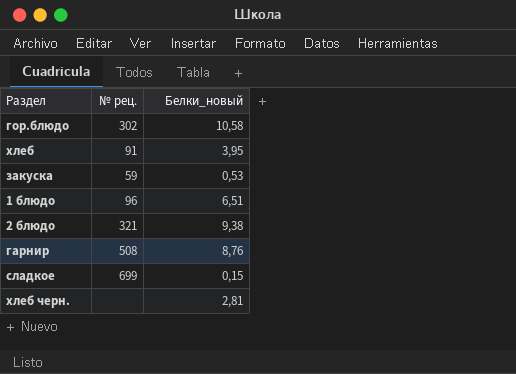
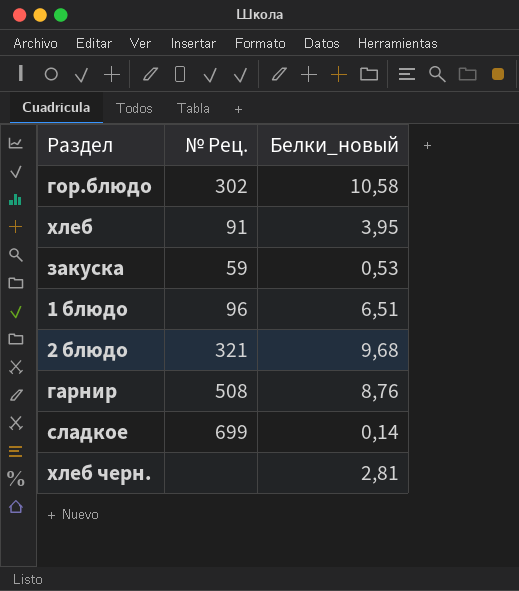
column name: № рец. -> № Рец.
2 блюдо | Белки_новый: 9,38 -> 9,68
сладкое | Белки_новый: 0,15 -> 0,14

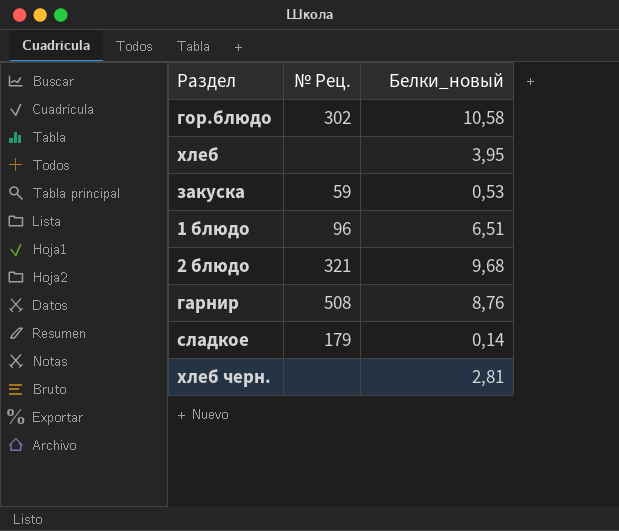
хлеб | № Рец.: 91 -> none
сладкое | № Рец.: 699 -> 179

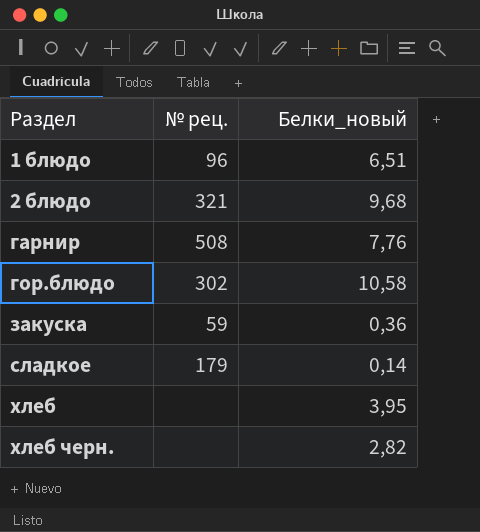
row order: none -> Раздел ascending
column name: № Рец. -> № рец.
гарнир | Белки_новый: 8,76 -> 7,76
закуска | Белки_новый: 0,53 -> 0,36
хлеб черн. | Белки_новый: 2,81 -> 2,82

